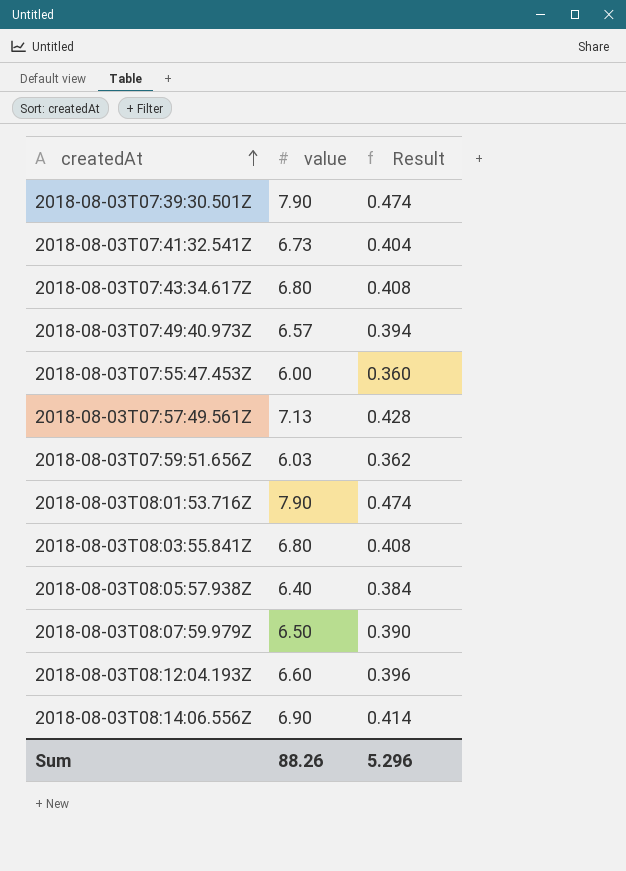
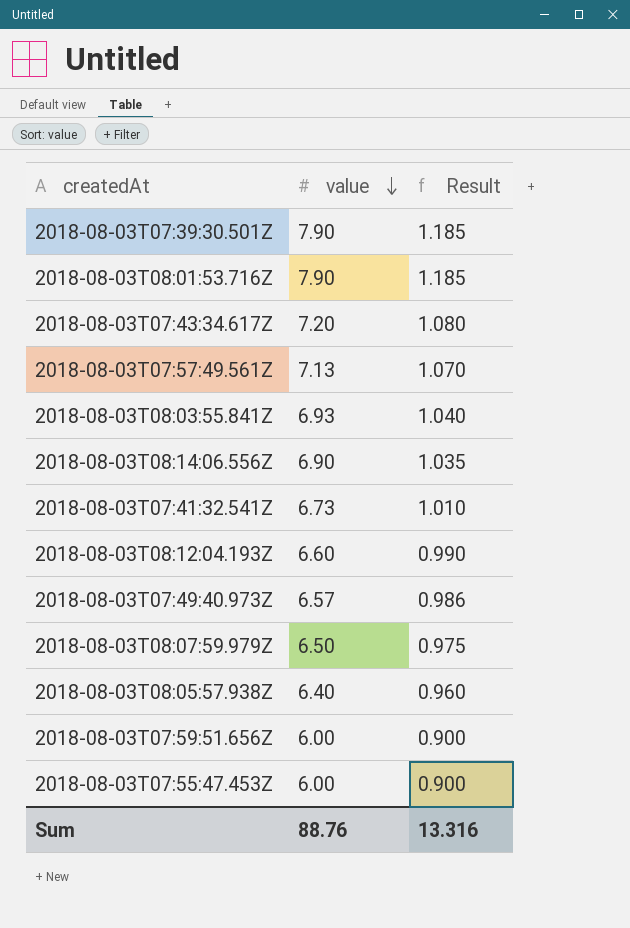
row order: createdAt ascending -> value descending
column Result | formula: [value] * 0.06 -> [value] * 0.15
2018-08-03T07:43:34.617Z | value: 6.80 -> 7.20
2018-08-03T08:03:55.841Z | value: 6.80 -> 6.93
2018-08-03T07:59:51.656Z | value: 6.03 -> 6.00
Sum | value: 88.26 -> 88.76
Sum | Result: 5.296 -> 13.316

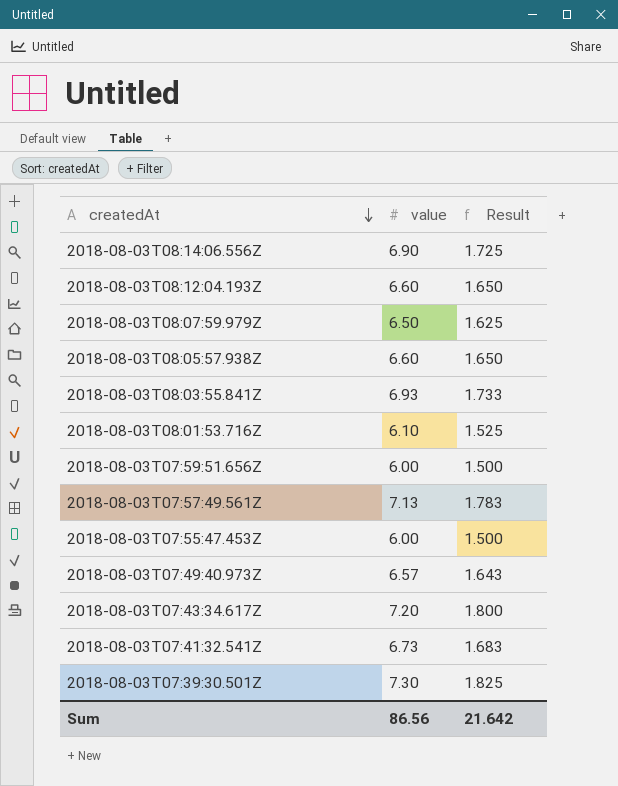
row order: value descending -> createdAt descending
column Result | formula: [value] * 0.15 -> [value] * 0.25
2018-08-03T08:05:57.938Z | value: 6.40 -> 6.60
2018-08-03T08:01:53.716Z | value: 7.90 -> 6.10
2018-08-03T07:39:30.501Z | value: 7.90 -> 7.30
Sum | value: 88.76 -> 86.56
Sum | Result: 13.316 -> 21.642

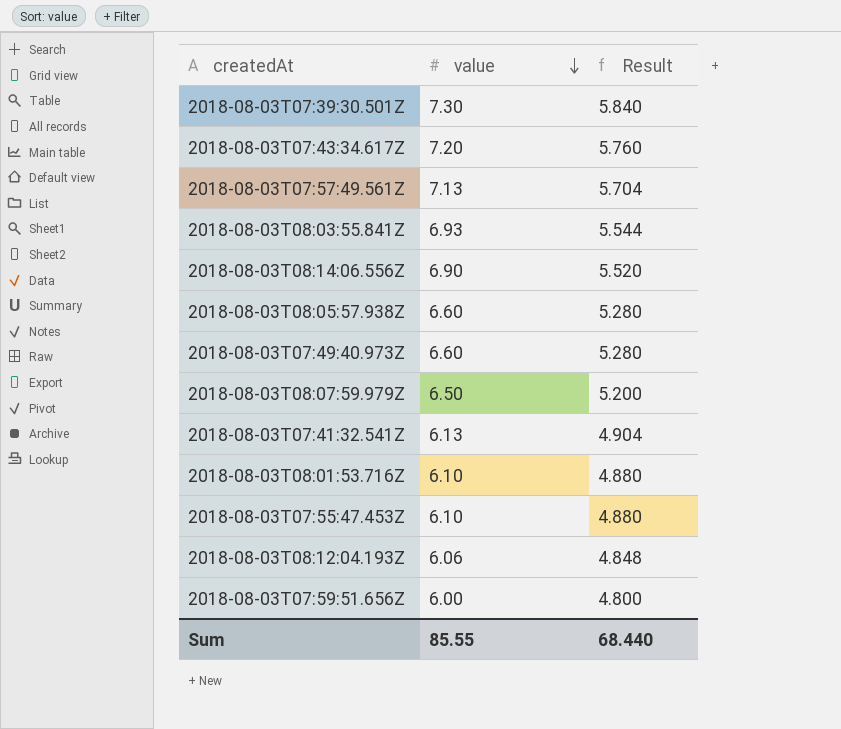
row order: createdAt descending -> value descending
column Result | formula: [value] * 0.25 -> [value] * 0.8
2018-08-03T07:49:40.973Z | value: 6.57 -> 6.60
2018-08-03T07:41:32.541Z | value: 6.73 -> 6.13
2018-08-03T07:55:47.453Z | value: 6.00 -> 6.10
2018-08-03T08:12:04.193Z | value: 6.60 -> 6.06
Sum | value: 86.56 -> 85.55
Sum | Result: 21.642 -> 68.440

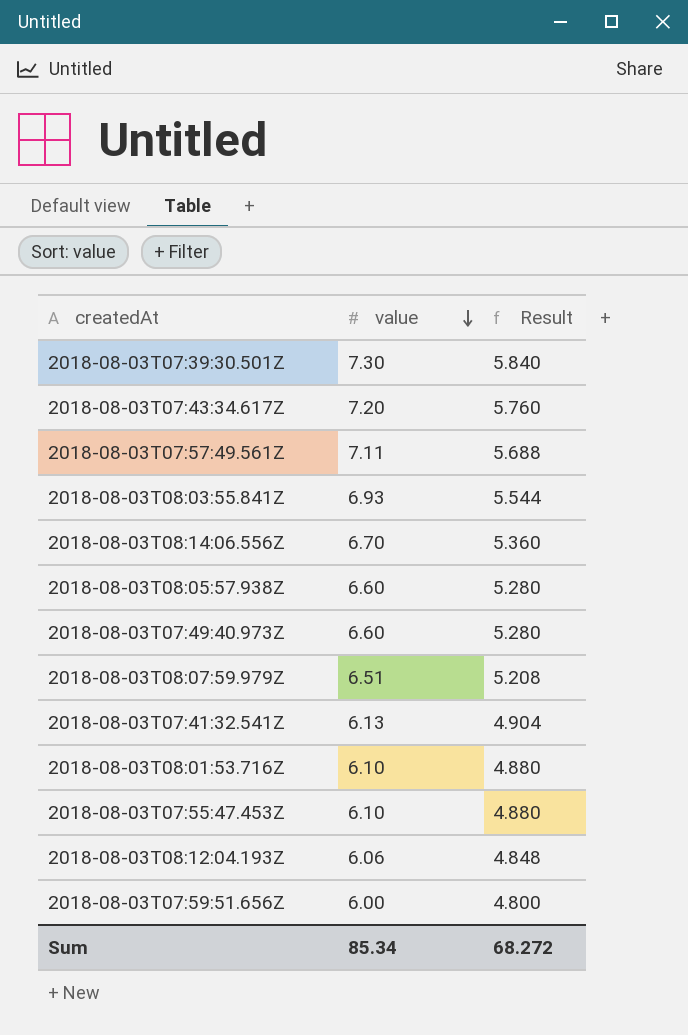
2018-08-03T07:57:49.561Z | value: 7.13 -> 7.11
2018-08-03T07:57:49.561Z | Result: 5.704 -> 5.688
2018-08-03T08:14:06.556Z | value: 6.90 -> 6.70
2018-08-03T08:14:06.556Z | Result: 5.520 -> 5.360
2018-08-03T08:07:59.979Z | value: 6.50 -> 6.51
2018-08-03T08:07:59.979Z | Result: 5.200 -> 5.208
Sum | value: 85.55 -> 85.34
Sum | Result: 68.440 -> 68.272

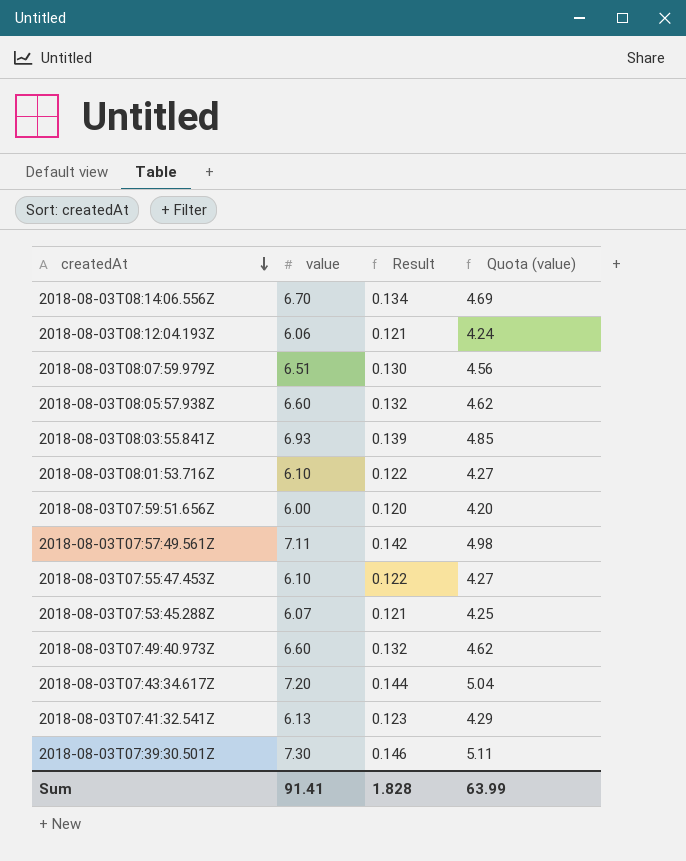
row order: value descending -> createdAt descending
column Result | formula: [value] * 0.8 -> [value] * 0.02
column Quota (value) | formula: none -> [value] * 0.7
row 2018-08-03T07:53:45.288Z: none -> 6.07 | 0.121 | 4.25
Sum | value: 85.34 -> 91.41
Sum | Result: 68.272 -> 1.828

